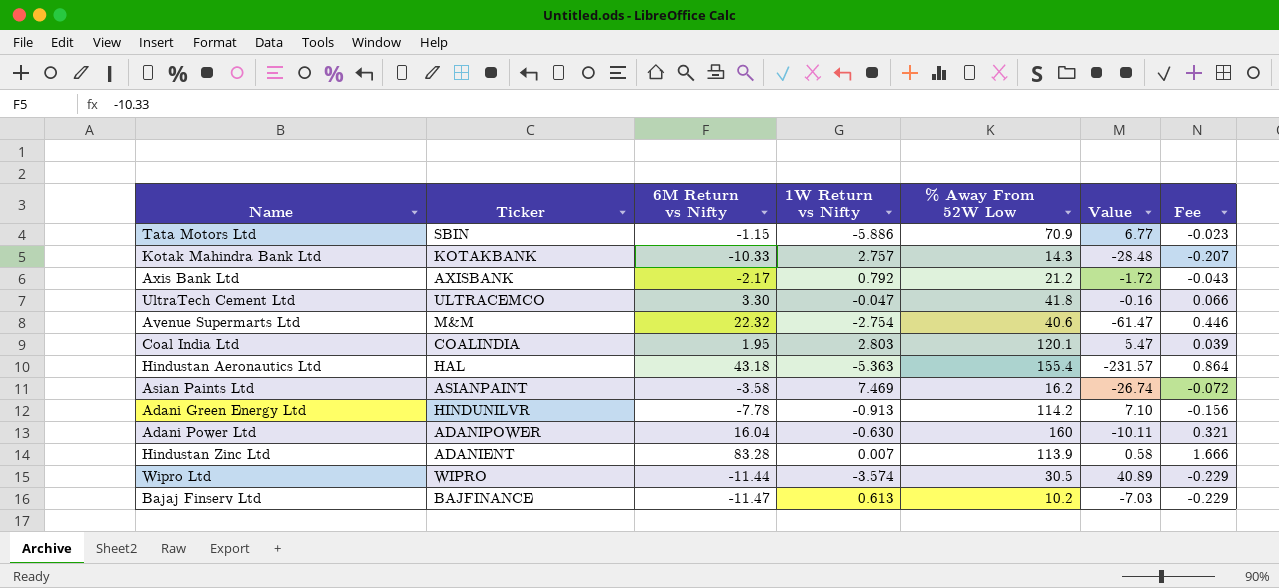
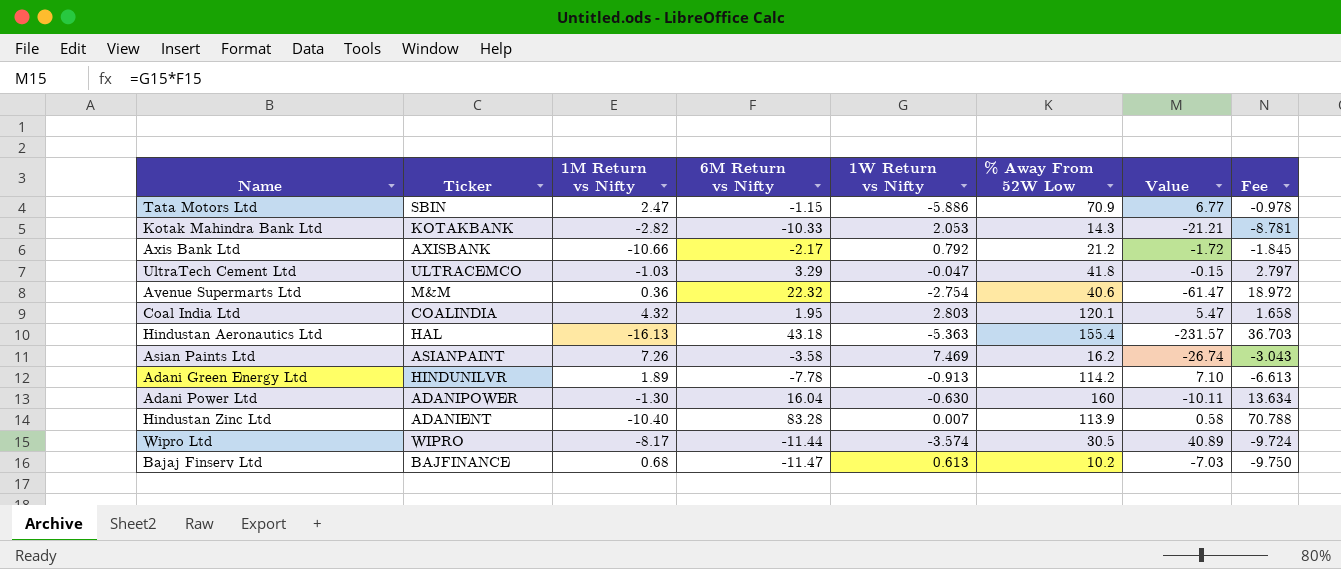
column 1M Return vs Nifty | position: none -> 3
column Fee | formula: [6M Return vs Nifty] * 0.02 -> [6M Return vs Nifty] * 0.85
Kotak Mahindra Bank Ltd | 1W Return vs Nifty: 2.757 -> 2.053
Kotak Mahindra Bank Ltd | Value: -28.48 -> -21.21
UltraTech Cement Ltd | 6M Return vs Nifty: 3.30 -> 3.29
UltraTech Cement Ltd | Value: -0.16 -> -0.15

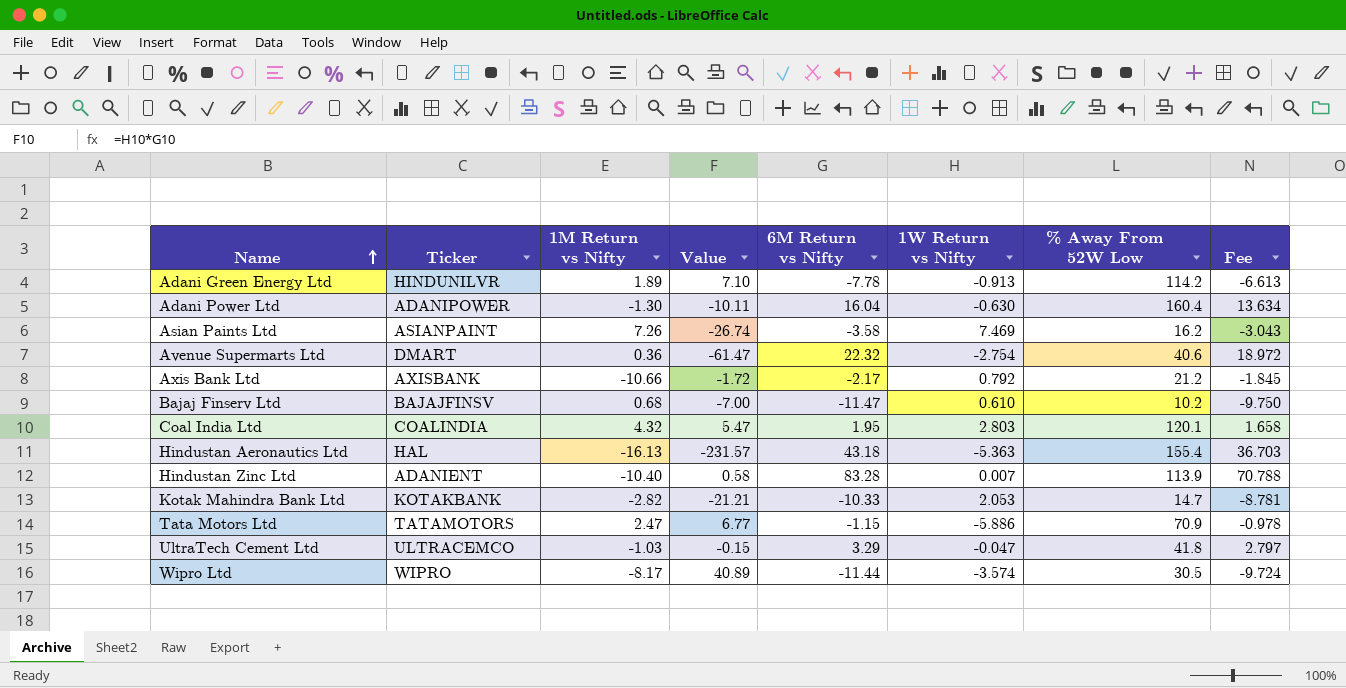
row order: none -> Name ascending
column Value | position: 7 -> 4
Adani Power Ltd | % Away From 52W Low: 160 -> 160.4
Avenue Supermarts Ltd | Ticker: M&M -> DMART
Bajaj Finserv Ltd | Ticker: BAJFINANCE -> BAJAJFINSV
Bajaj Finserv Ltd | Value: -7.03 -> -7.00
Bajaj Finserv Ltd | 1W Return vs Nifty: 0.613 -> 0.610
Kotak Mahindra Bank Ltd | % Away From 52W Low: 14.3 -> 14.7
Tata Motors Ltd | Ticker: SBIN -> TATAMOTORS

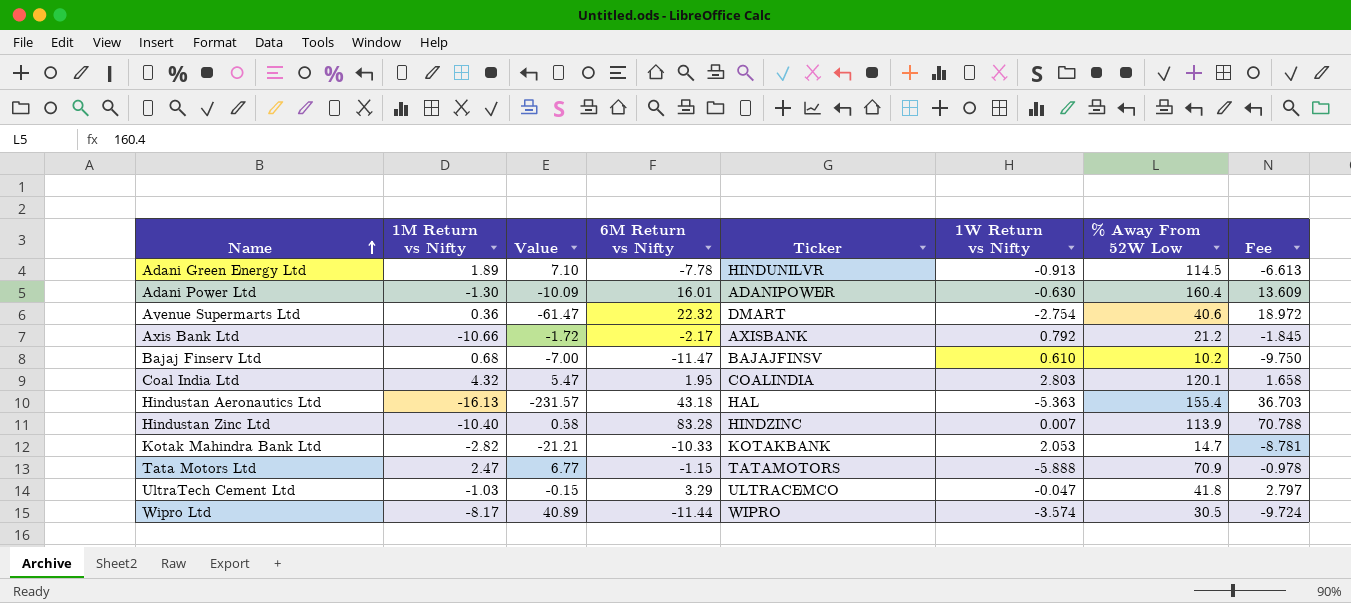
column Ticker | position: 2 -> 5
row Asian Paints Ltd: ASIANPAINT | 7.26 | -26.74 | -3.58 | 7.469 | 16.2 | -3.043 -> none
Adani Green Energy Ltd | % Away From 52W Low: 114.2 -> 114.5
Adani Power Ltd | Value: -10.11 -> -10.09
Adani Power Ltd | 6M Return vs Nifty: 16.04 -> 16.01
Adani Power Ltd | Fee: 13.634 -> 13.609
Hindustan Zinc Ltd | Ticker: ADANIENT -> HINDZINC
Tata Motors Ltd | 1W Return vs Nifty: -5.886 -> -5.888

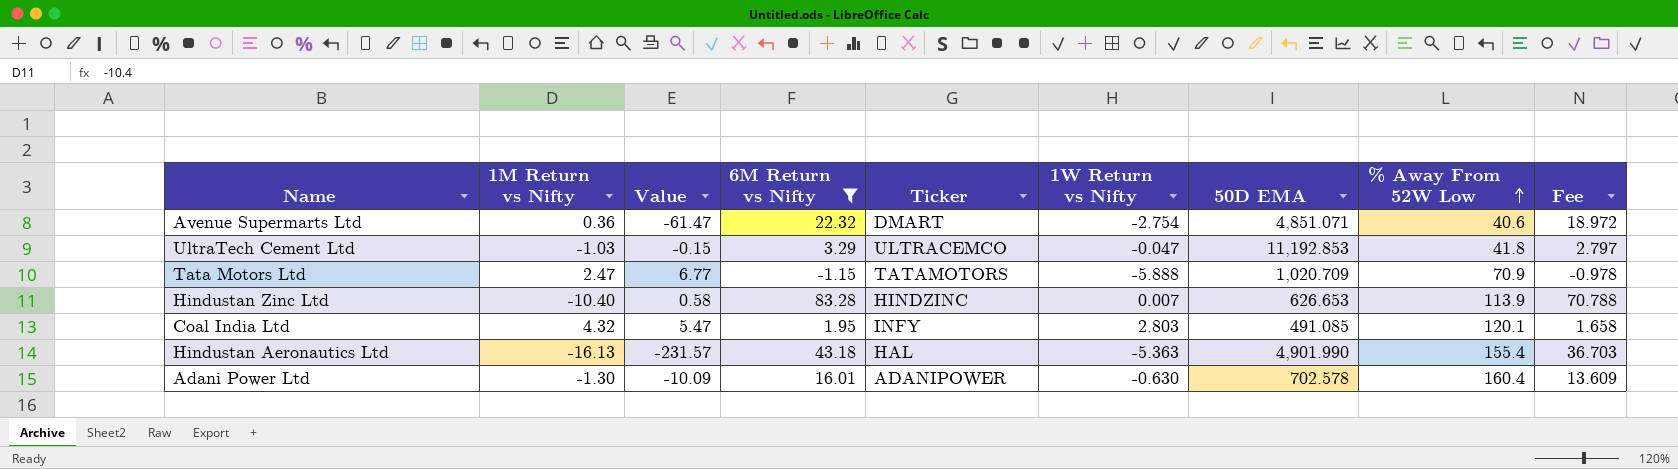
filter: none -> 6M Return vs Nifty >= -1.15
row order: Name ascending -> % Away From 52W Low ascending
column 50D EMA | position: none -> 7
Coal India Ltd | Ticker: COALINDIA -> INFY

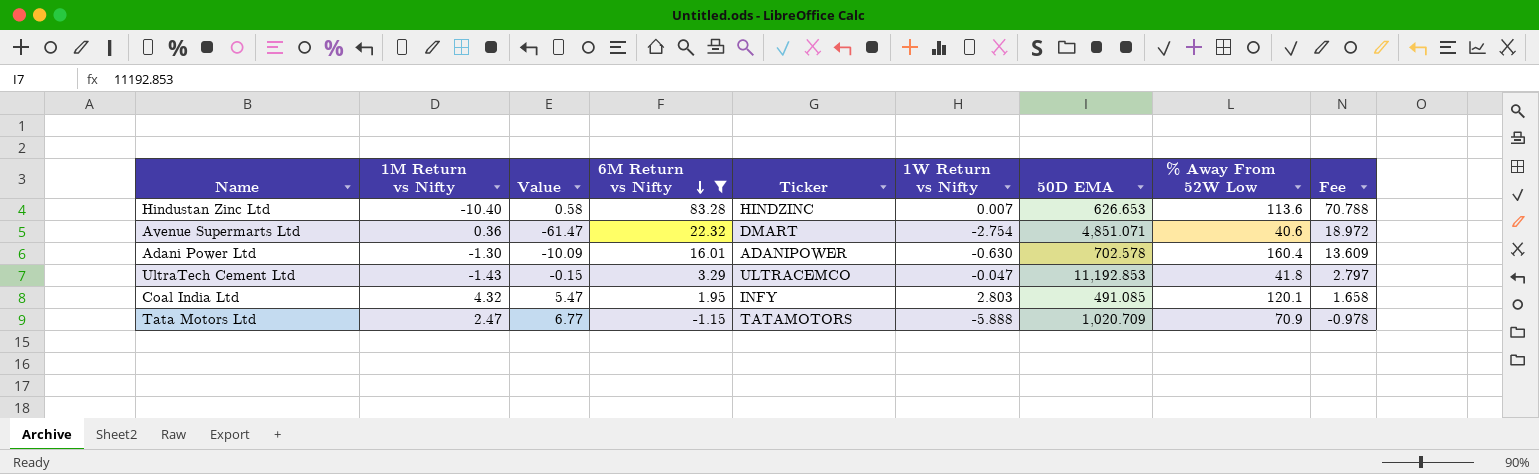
row order: % Away From 52W Low ascending -> 6M Return vs Nifty descending
row Hindustan Aeronautics Ltd: -16.13 | -231.57 | 43.18 | HAL | -5.363 | 4,901.990 | 155.4 | 36.703 -> none
Hindustan Zinc Ltd | % Away From 52W Low: 113.9 -> 113.6
UltraTech Cement Ltd | 1M Return vs Nifty: -1.03 -> -1.43

